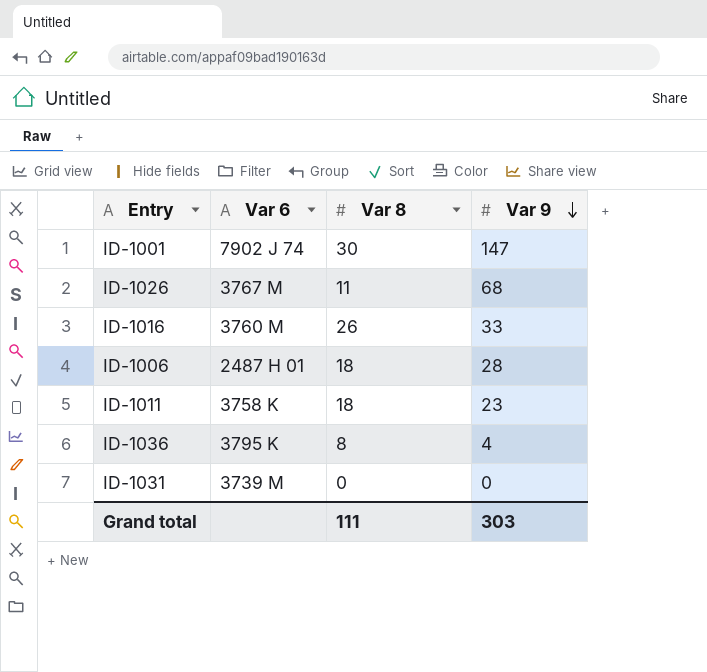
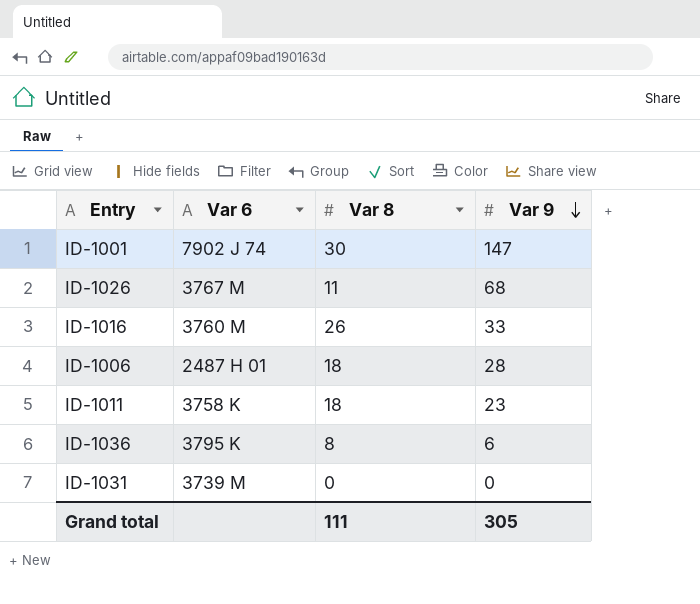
ID-1036 | Var 9: 4 -> 6
Grand total | Var 9: 303 -> 305

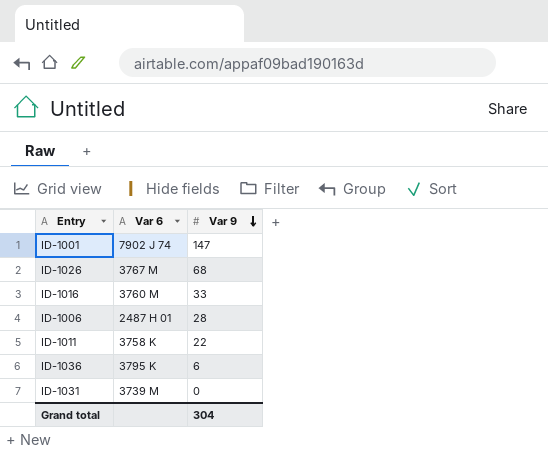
column Var 8 | position: 3 -> none
ID-1011 | Var 9: 23 -> 22
Grand total | Var 9: 305 -> 304

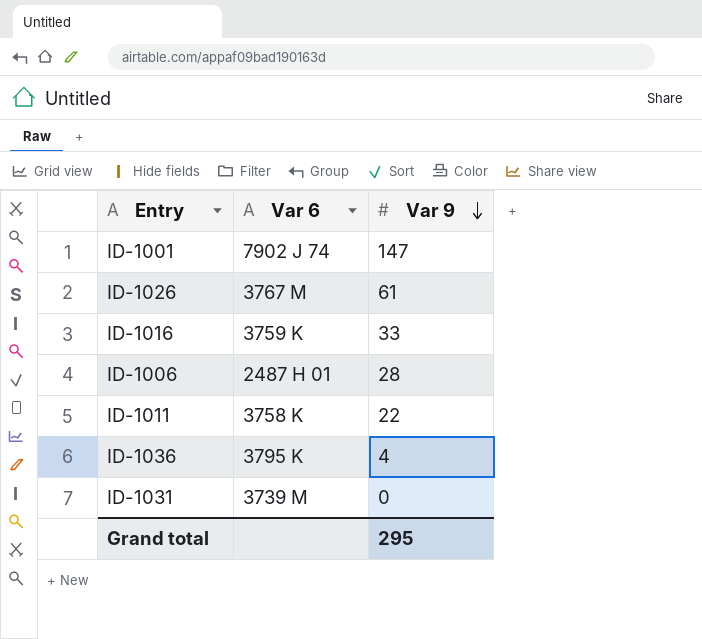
ID-1026 | Var 9: 68 -> 61
ID-1016 | Var 6: 3760 M -> 3759 K
ID-1036 | Var 9: 6 -> 4
Grand total | Var 9: 304 -> 295

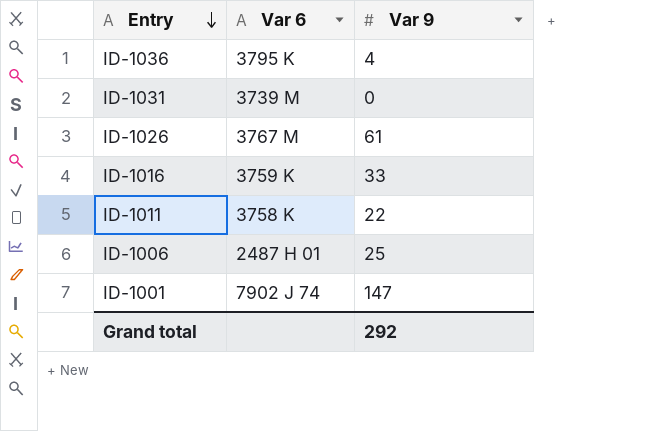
row order: Var 9 descending -> Entry descending
ID-1006 | Var 9: 28 -> 25
Grand total | Var 9: 295 -> 292

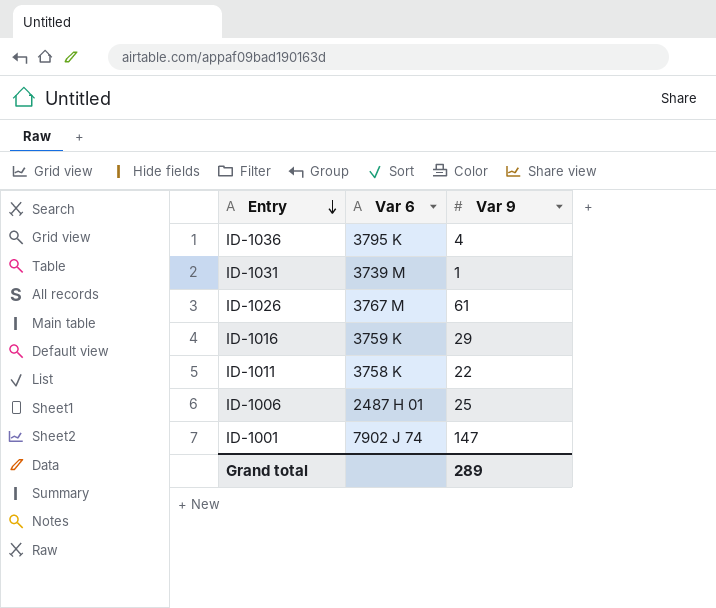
ID-1031 | Var 9: 0 -> 1
ID-1016 | Var 9: 33 -> 29
Grand total | Var 9: 292 -> 289

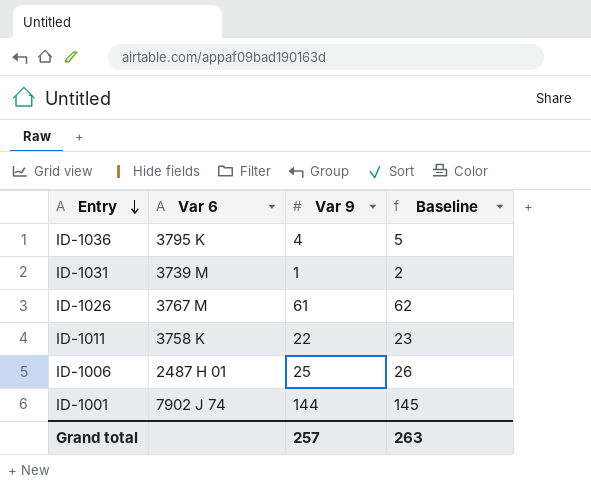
column Baseline | formula: none -> [Var 9] + 1
row ID-1016: 3759 K | 29 -> none
ID-1001 | Var 9: 147 -> 144
Grand total | Var 9: 289 -> 257

